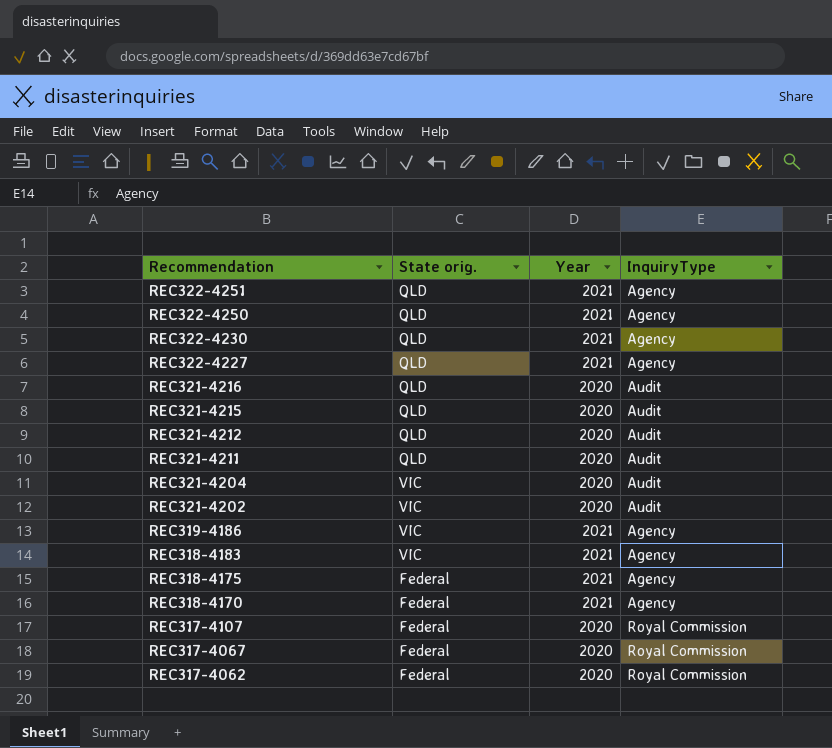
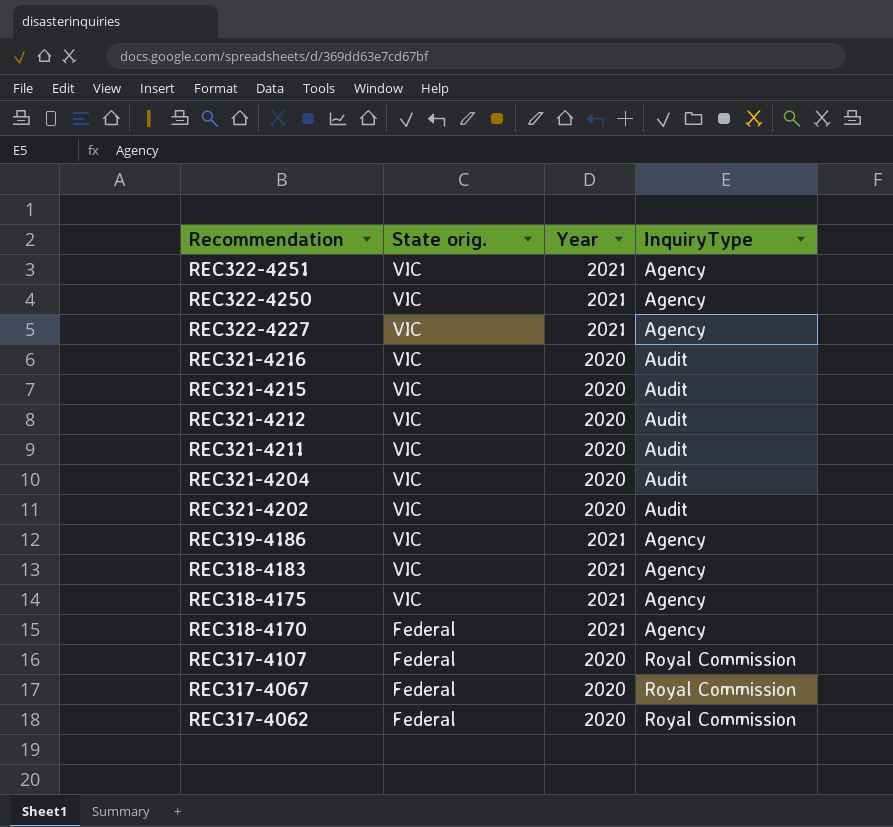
row REC322-4230: QLD | 2021 | Agency -> none
REC322-4251 | State orig.: QLD -> VIC
REC322-4250 | State orig.: QLD -> VIC
REC322-4227 | State orig.: QLD -> VIC
REC321-4216 | State orig.: QLD -> VIC
REC321-4215 | State orig.: QLD -> VIC
REC321-4212 | State orig.: QLD -> VIC
REC321-4211 | State orig.: QLD -> VIC
REC318-4175 | State orig.: Federal -> VIC

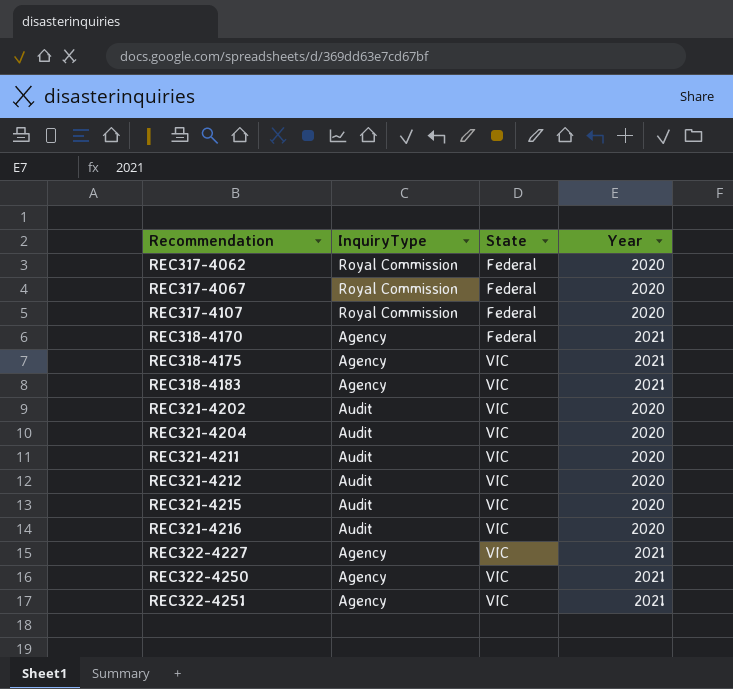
row order: Recommendation descending -> Recommendation ascending
column InquiryType | position: 4 -> 2
column name: State orig. -> State
row REC319-4186: VIC | 2021 | Agency -> none

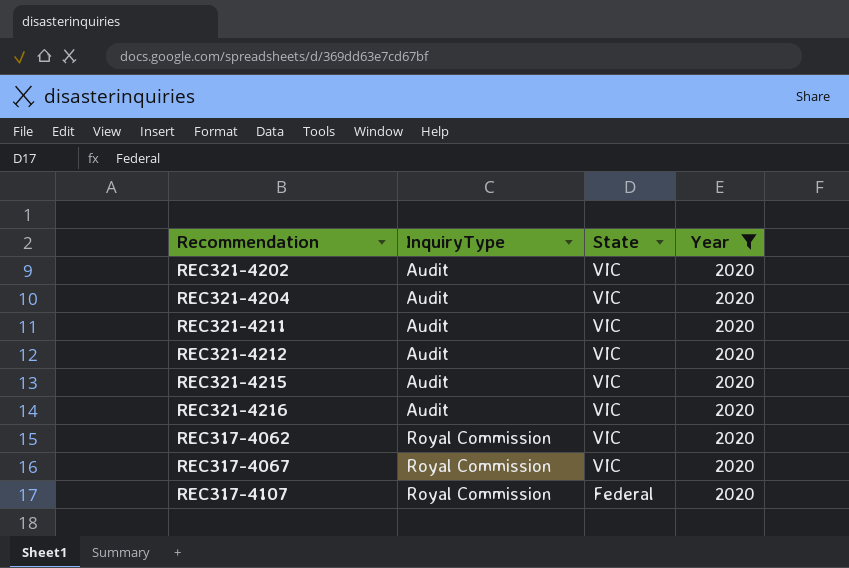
filter: none -> Year = 2020
row order: Recommendation ascending -> InquiryType ascending
REC317-4062 | State: Federal -> VIC
REC317-4067 | State: Federal -> VIC

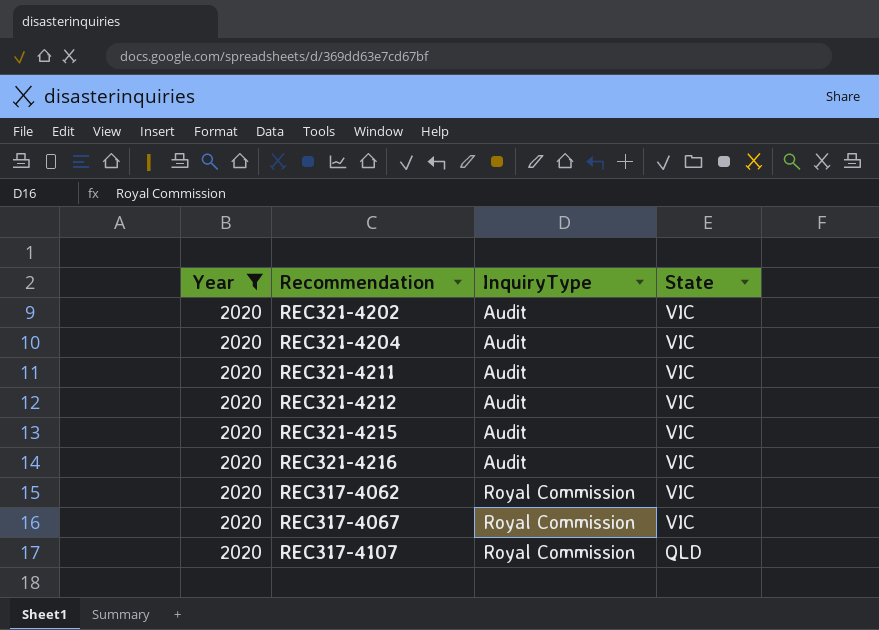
column Year | position: 4 -> 1
REC317-4107 | State: Federal -> QLD

